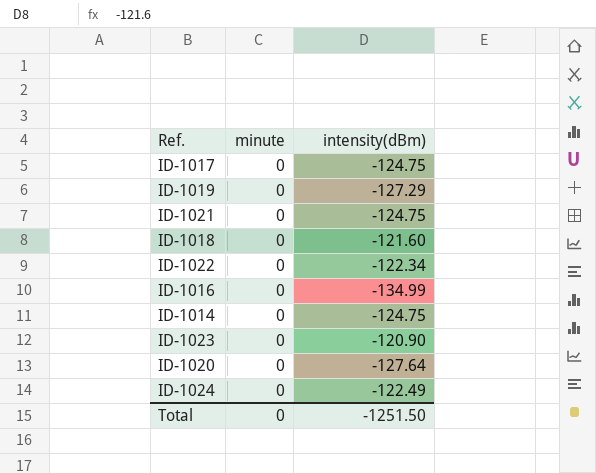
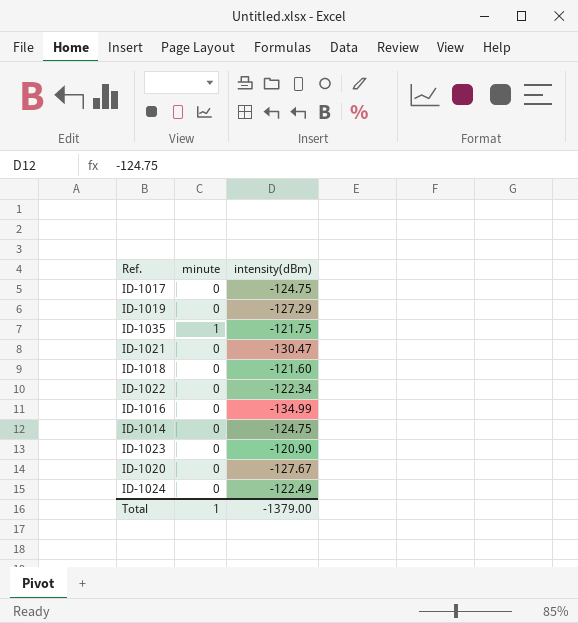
row ID-1035: none -> 1 | -121.75
ID-1021 | intensity(dBm): -124.75 -> -130.47
ID-1020 | intensity(dBm): -127.64 -> -127.67
Total | minute: 0 -> 1
Total | intensity(dBm): -1251.50 -> -1379.00

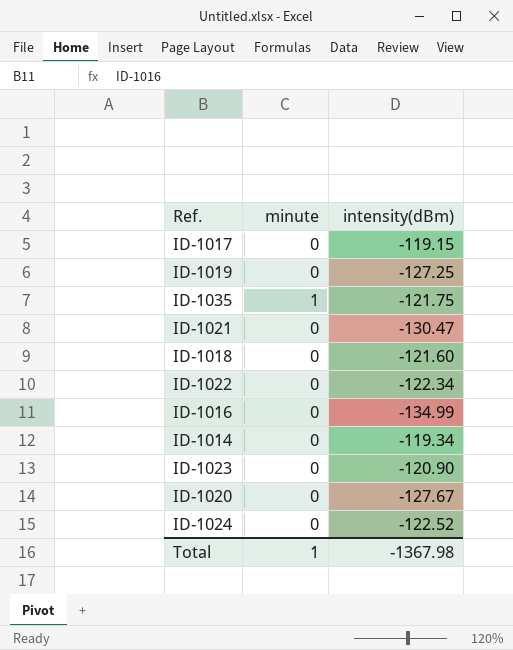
ID-1017 | intensity(dBm): -124.75 -> -119.15
ID-1019 | intensity(dBm): -127.29 -> -127.25
ID-1014 | intensity(dBm): -124.75 -> -119.34
ID-1024 | intensity(dBm): -122.49 -> -122.52
Total | intensity(dBm): -1379.00 -> -1367.98

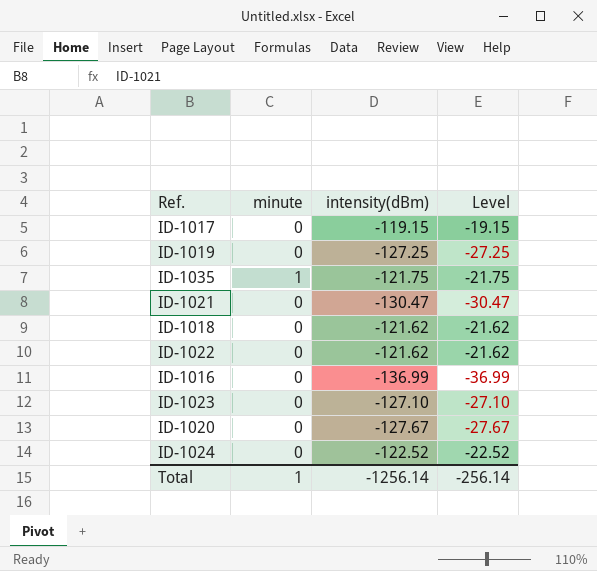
column Level | formula: none -> [intensity(dBm)] + 100
row ID-1014: 0 | -119.34 -> none
ID-1018 | intensity(dBm): -121.60 -> -121.62
ID-1022 | intensity(dBm): -122.34 -> -121.62
ID-1016 | intensity(dBm): -134.99 -> -136.99
ID-1023 | intensity(dBm): -120.90 -> -127.10
Total | intensity(dBm): -1367.98 -> -1256.14

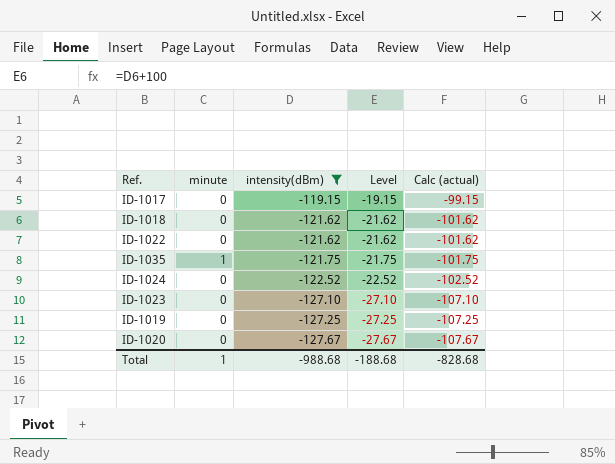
filter: none -> intensity(dBm) >= -127.67
row order: none -> intensity(dBm) descending
column Calc (actual) | formula: none -> [intensity(dBm)] + 20
Total | intensity(dBm): -1256.14 -> -988.68
Total | Level: -256.14 -> -188.68

